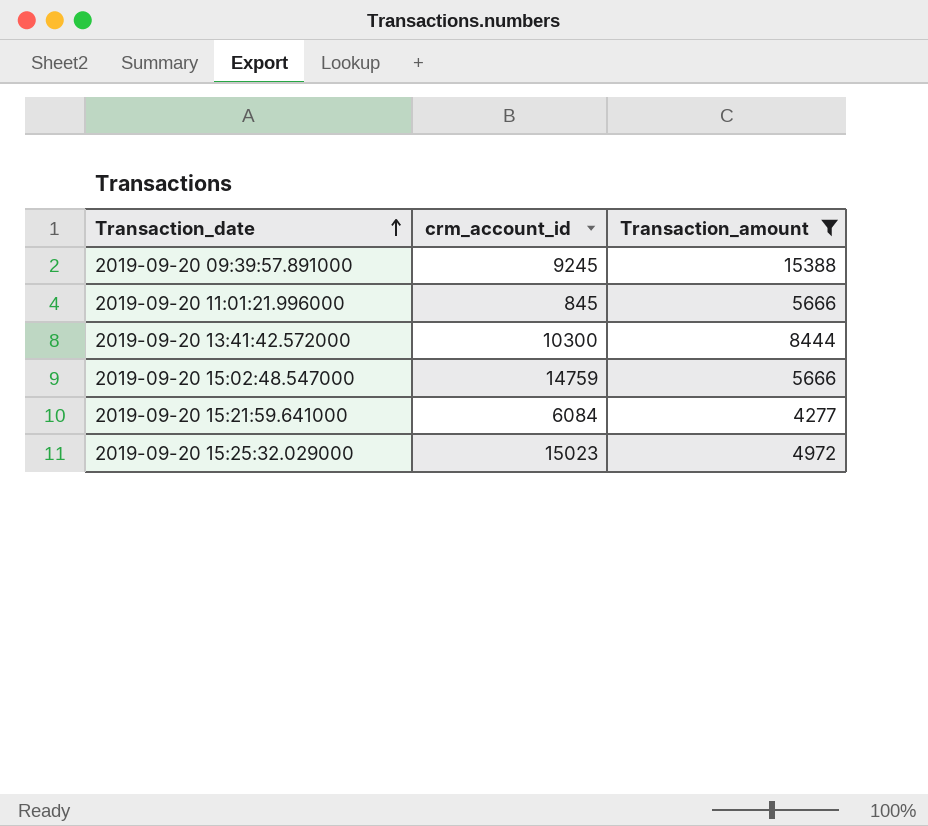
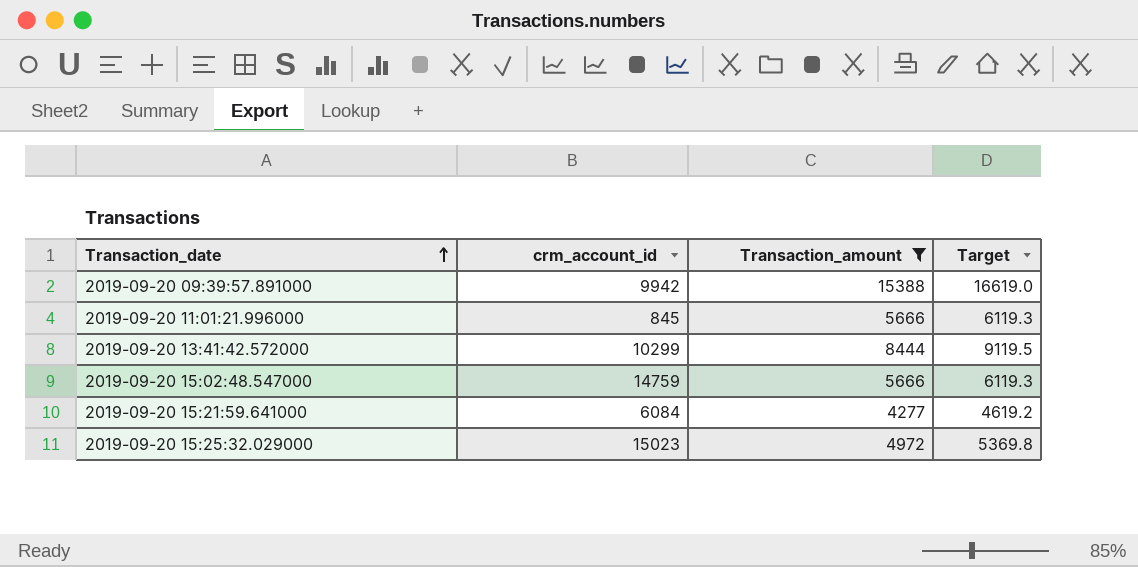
column Target | formula: none -> [Transaction_amount] * 1.08
2019-09-20 09:39:57.891000 | crm_account_id: 9245 -> 9942
2019-09-20 13:41:42.572000 | crm_account_id: 10300 -> 10299

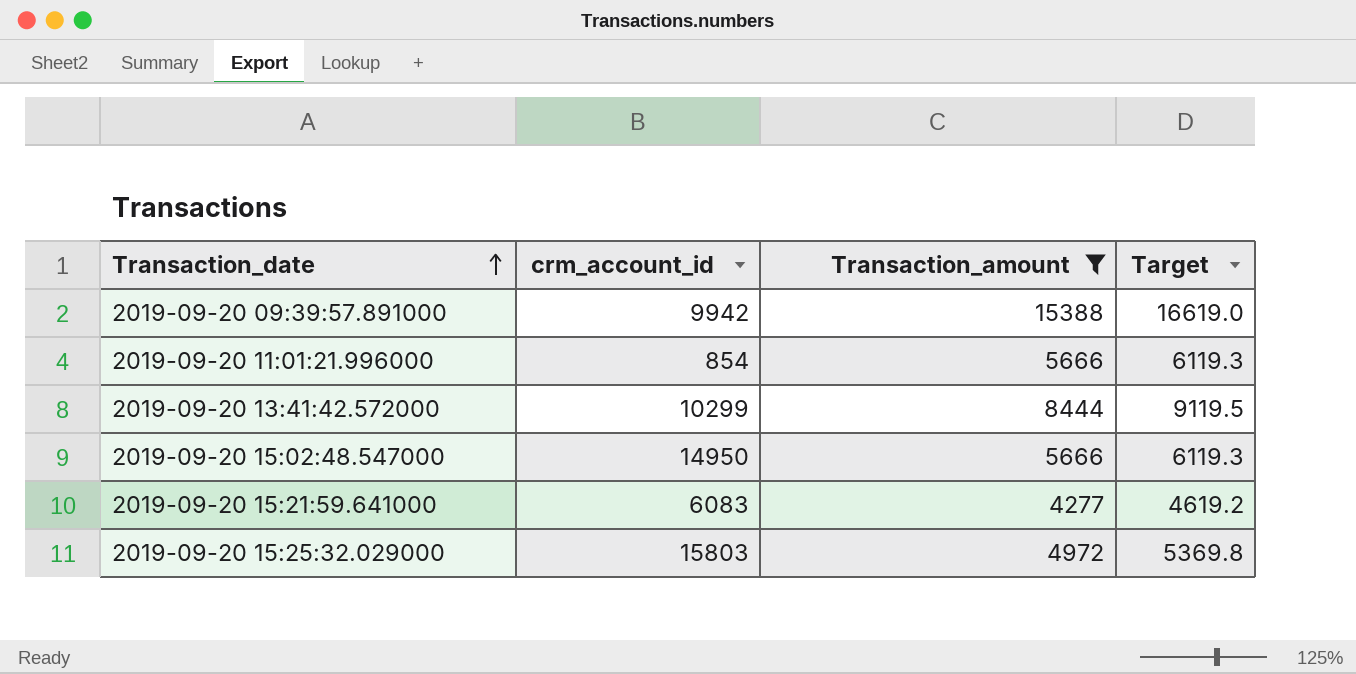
2019-09-20 11:01:21.996000 | crm_account_id: 845 -> 854
2019-09-20 15:02:48.547000 | crm_account_id: 14759 -> 14950
2019-09-20 15:21:59.641000 | crm_account_id: 6084 -> 6083
2019-09-20 15:25:32.029000 | crm_account_id: 15023 -> 15803

